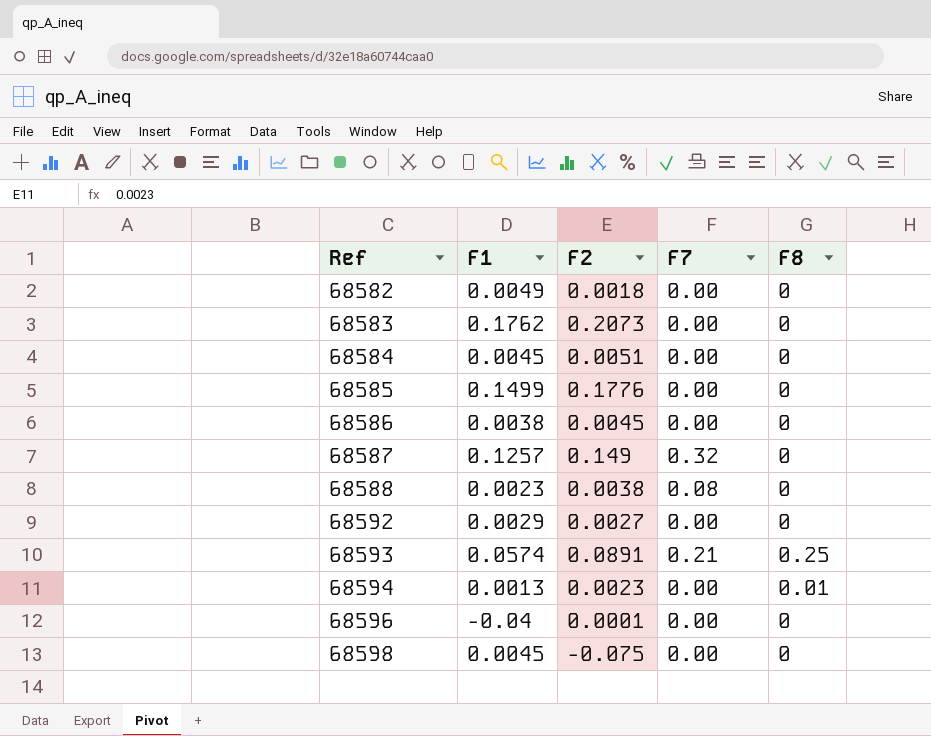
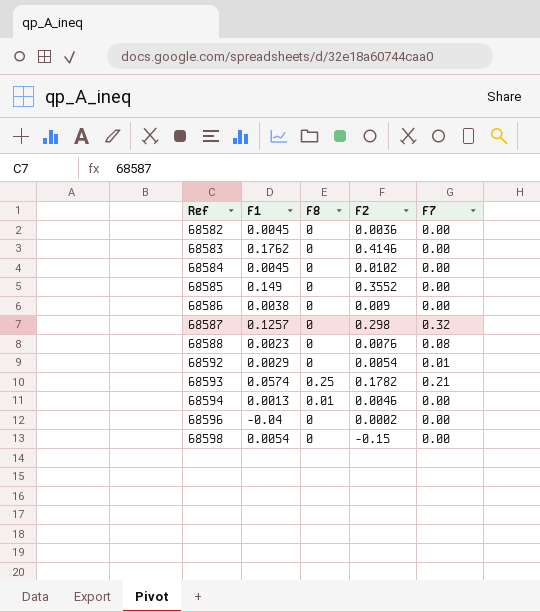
column F8 | position: 5 -> 3
68582 | F1: 0.0049 -> 0.0045
68582 | F2: 0.0018 -> 0.0036
68583 | F2: 0.2073 -> 0.4146
68584 | F2: 0.0051 -> 0.0102
68585 | F1: 0.1499 -> 0.149
68585 | F2: 0.1776 -> 0.3552
68586 | F2: 0.0045 -> 0.009
68587 | F2: 0.149 -> 0.298
68588 | F2: 0.0038 -> 0.0076
68592 | F2: 0.0027 -> 0.0054
68592 | F7: 0.00 -> 0.01
68593 | F2: 0.0891 -> 0.1782
68594 | F2: 0.0023 -> 0.0046
68596 | F2: 0.0001 -> 0.0002
68598 | F1: 0.0045 -> 0.0054
68598 | F2: -0.075 -> -0.15

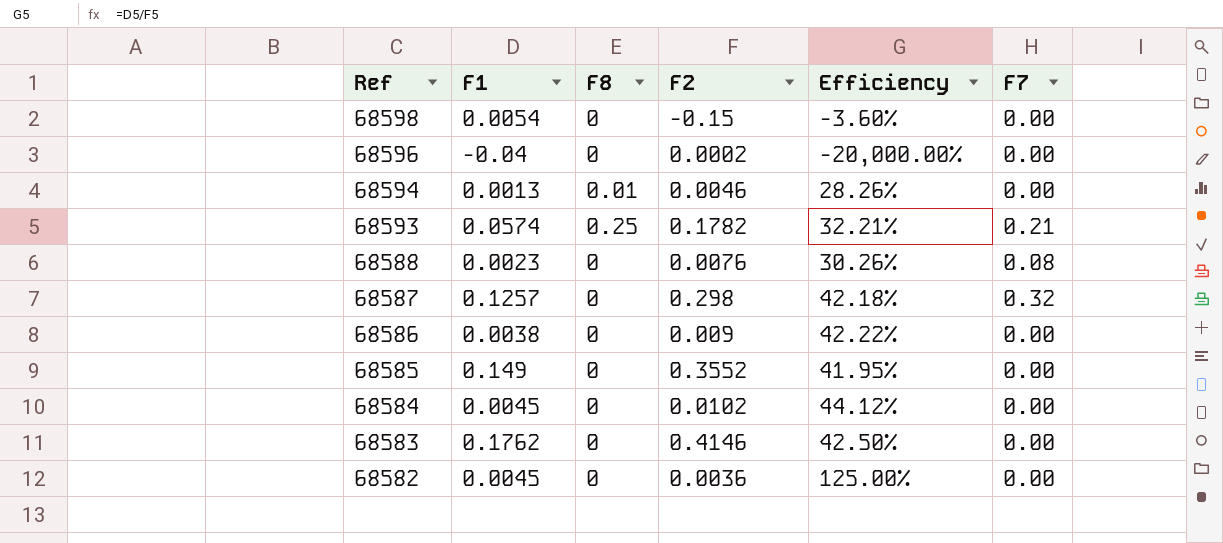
row order: Ref ascending -> Ref descending
column Efficiency | formula: none -> [F1] / [F2]
row 68592: 0.0029 | 0 | 0.0054 | 0.01 -> none

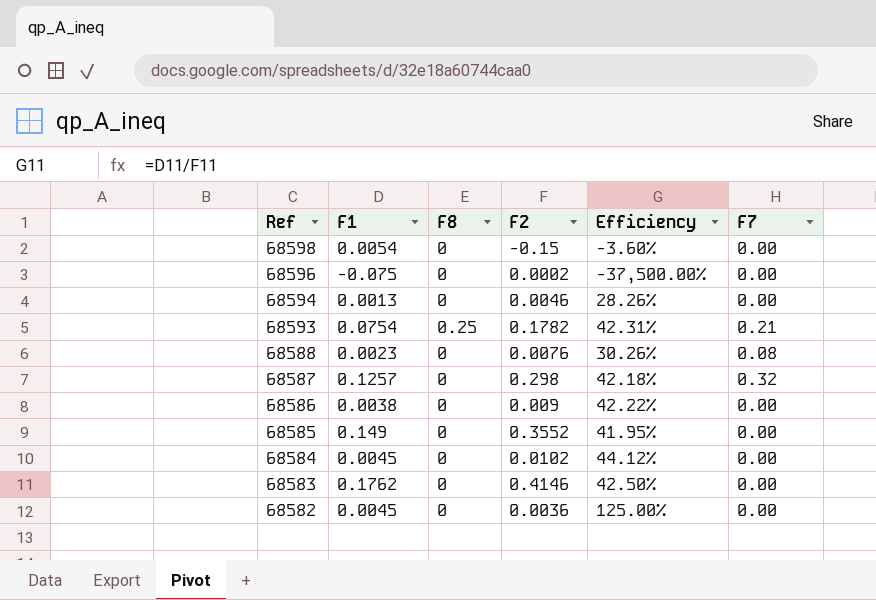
68596 | F1: -0.04 -> -0.075
68596 | Efficiency: -20,000.00% -> -37,500.00%
68594 | F8: 0.01 -> 0
68593 | F1: 0.0574 -> 0.0754
68593 | Efficiency: 32.21% -> 42.31%

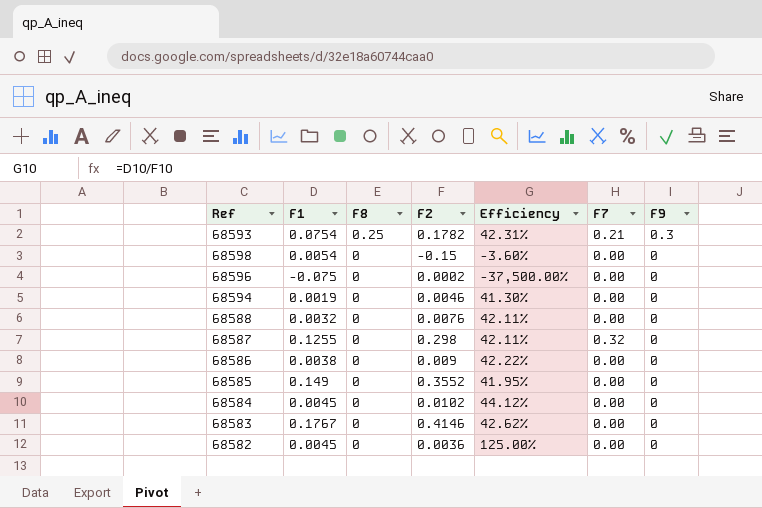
row order: Ref descending -> F8 descending
column F9 | position: none -> 7
68594 | F1: 0.0013 -> 0.0019
68594 | Efficiency: 28.26% -> 41.30%
68588 | F1: 0.0023 -> 0.0032
68588 | Efficiency: 30.26% -> 42.11%
68588 | F7: 0.08 -> 0.00
68587 | F1: 0.1257 -> 0.1255
68587 | Efficiency: 42.18% -> 42.11%
68583 | F1: 0.1762 -> 0.1767
68583 | Efficiency: 42.50% -> 42.62%

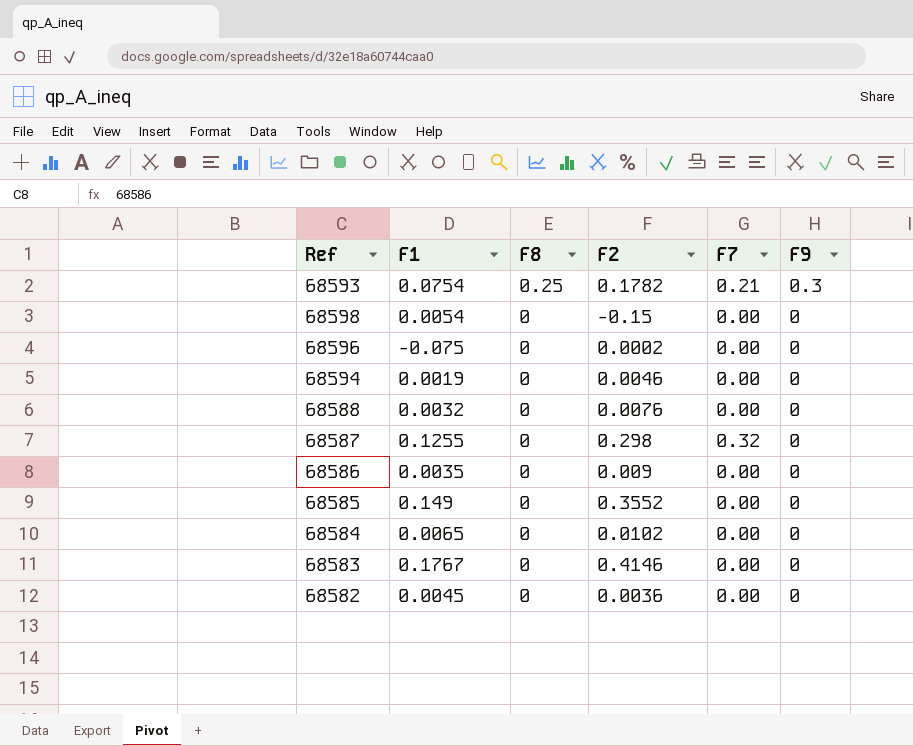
column Efficiency | formula: [F1] / [F2] -> none
68586 | F1: 0.0038 -> 0.0035
68584 | F1: 0.0045 -> 0.0065

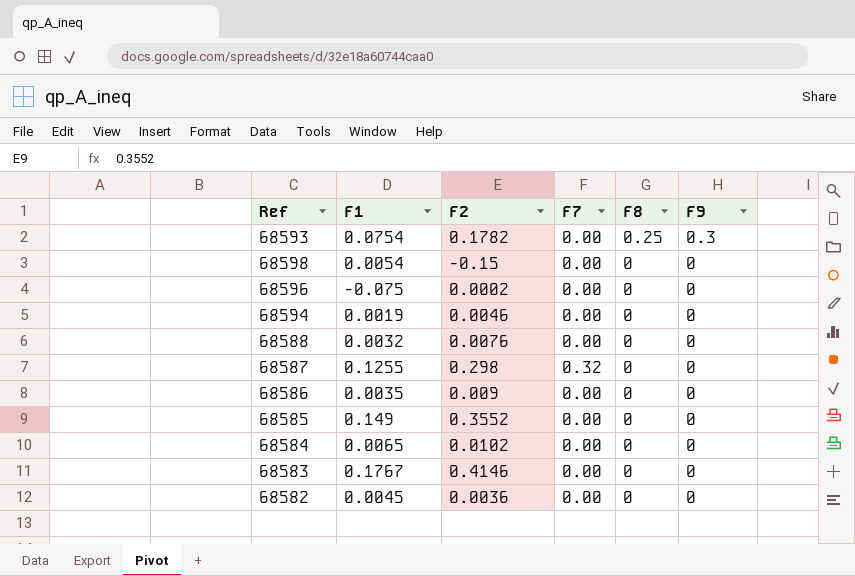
column F8 | position: 3 -> 5
68593 | F7: 0.21 -> 0.00

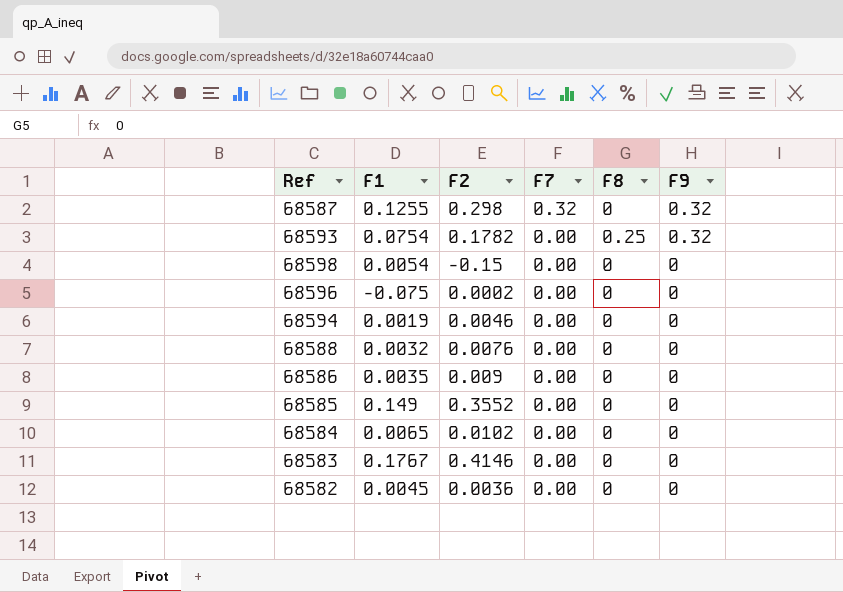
row order: F8 descending -> F7 descending
68587 | F9: 0 -> 0.32
68593 | F9: 0.3 -> 0.32

